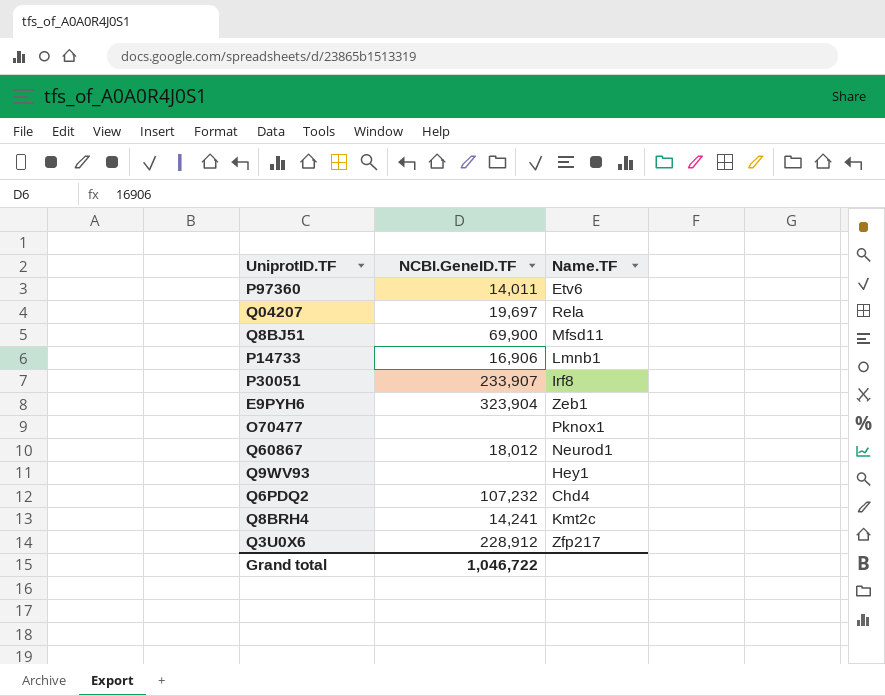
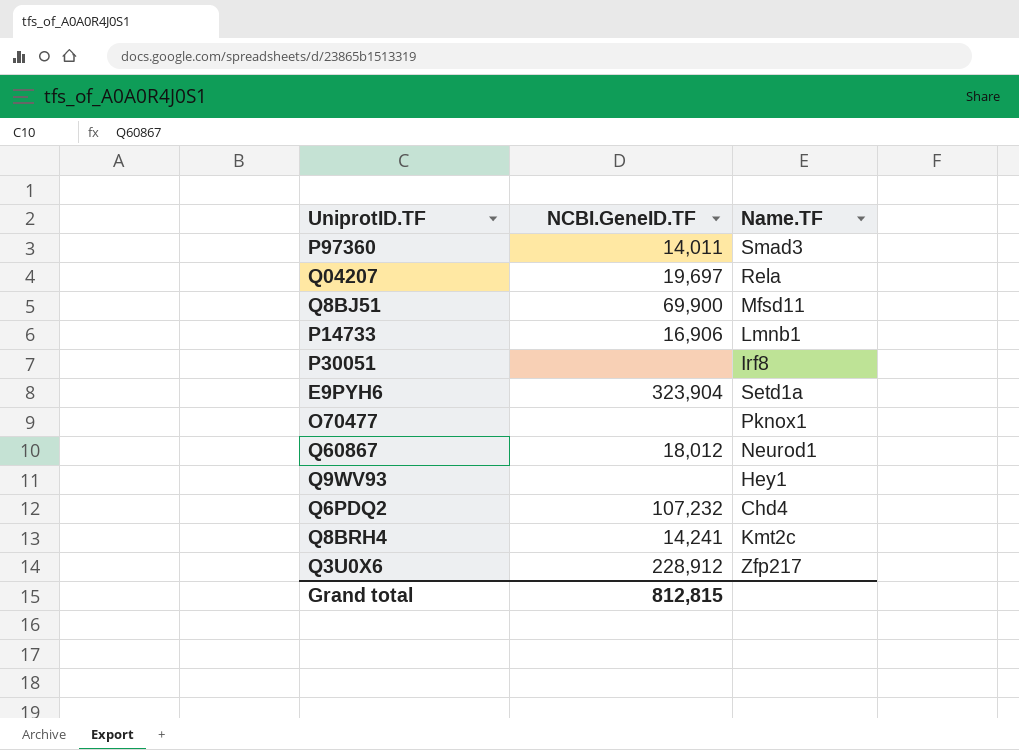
P97360 | Name.TF: Etv6 -> Smad3
P30051 | NCBI.GeneID.TF: 233,907 -> none
E9PYH6 | Name.TF: Zeb1 -> Setd1a
Grand total | NCBI.GeneID.TF: 1,046,722 -> 812,815

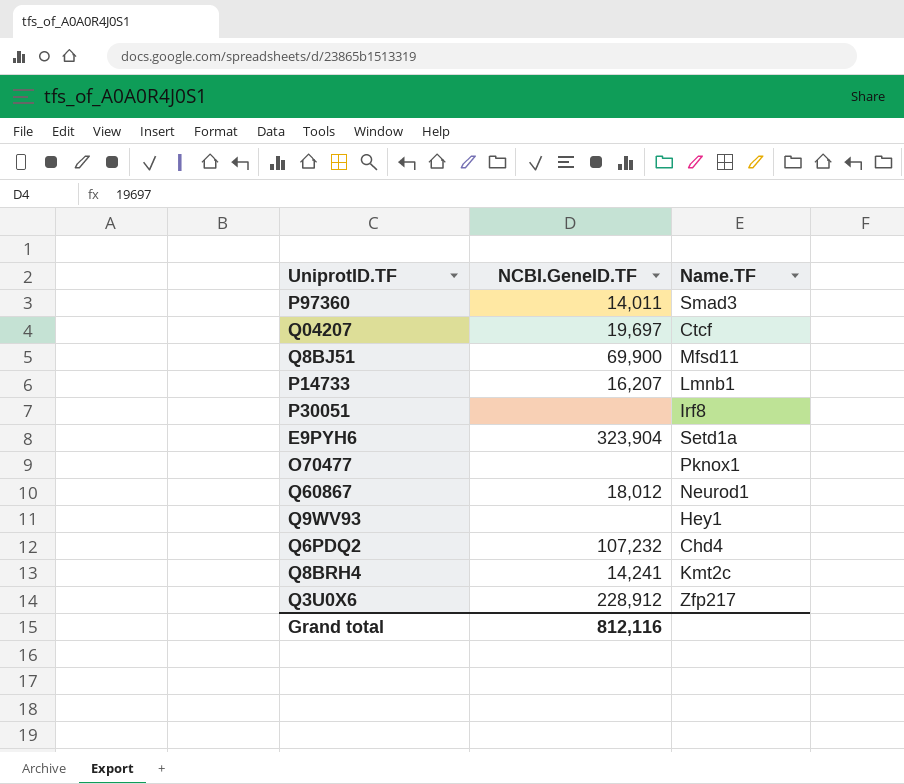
Q04207 | Name.TF: Rela -> Ctcf
P14733 | NCBI.GeneID.TF: 16,906 -> 16,207
Grand total | NCBI.GeneID.TF: 812,815 -> 812,116

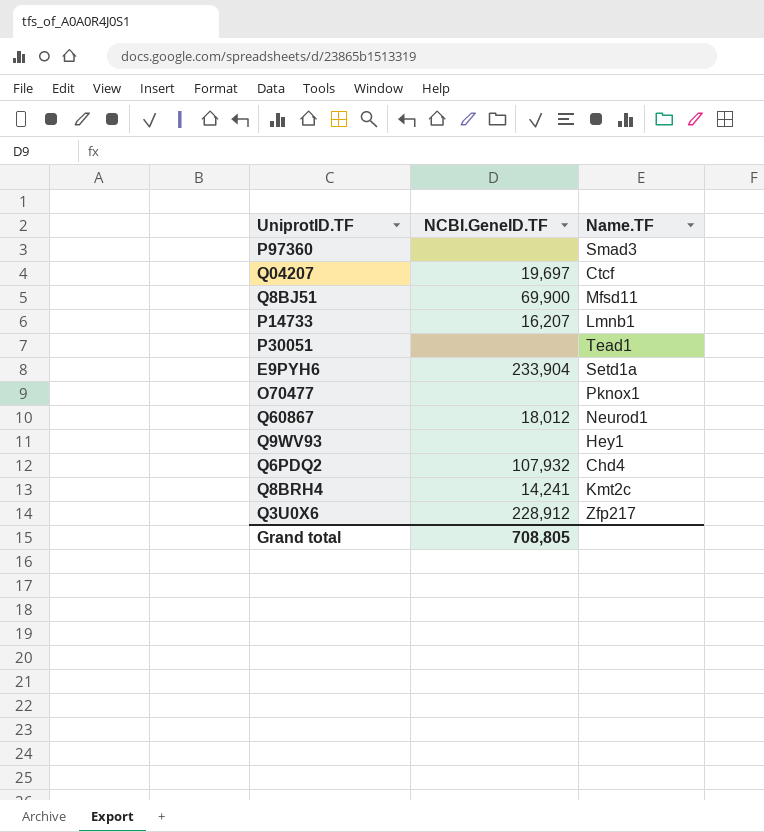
P97360 | NCBI.GeneID.TF: 14,011 -> none
P30051 | Name.TF: Irf8 -> Tead1
E9PYH6 | NCBI.GeneID.TF: 323,904 -> 233,904
Q6PDQ2 | NCBI.GeneID.TF: 107,232 -> 107,932
Grand total | NCBI.GeneID.TF: 812,116 -> 708,805

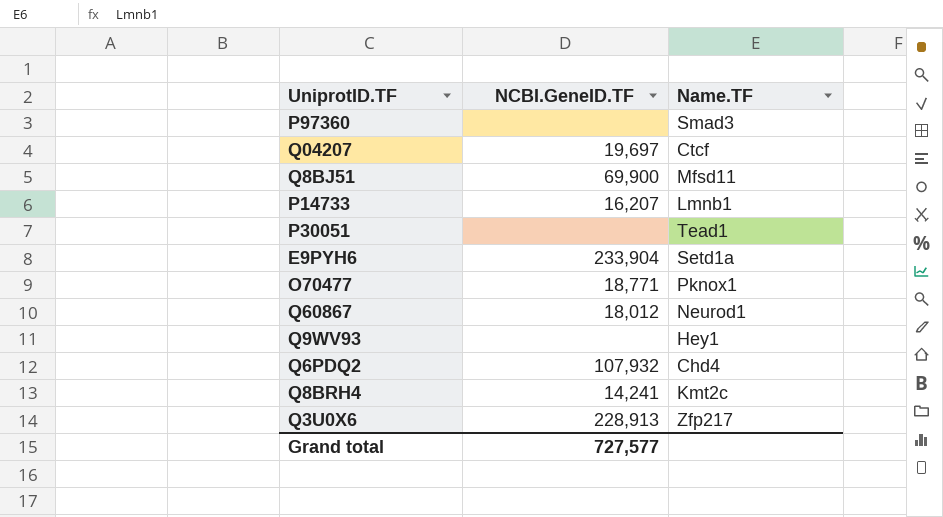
O70477 | NCBI.GeneID.TF: none -> 18,771
Q3U0X6 | NCBI.GeneID.TF: 228,912 -> 228,913
Grand total | NCBI.GeneID.TF: 708,805 -> 727,577

